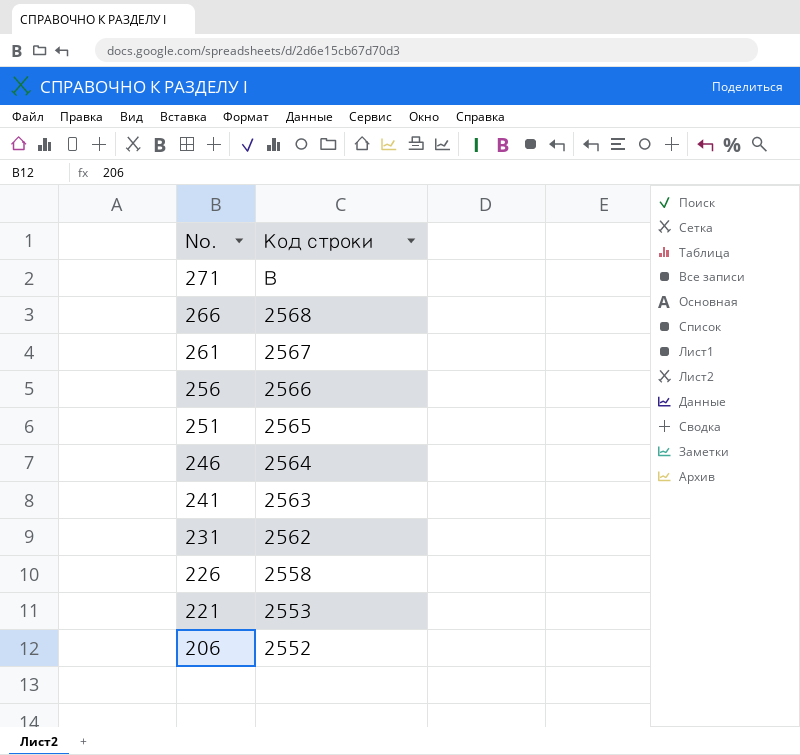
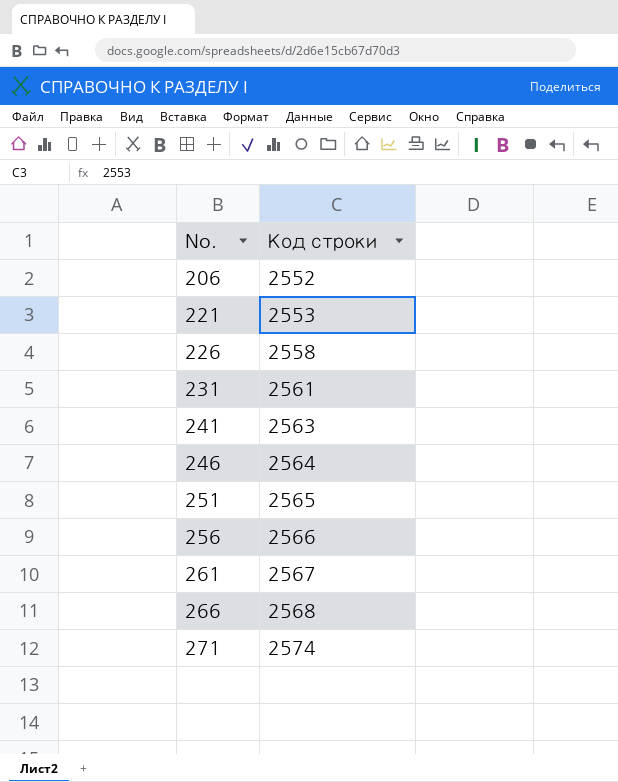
row order: No. descending -> No. ascending
231 | Код строки: 2562 -> 2561
271 | Код строки: В -> 2574

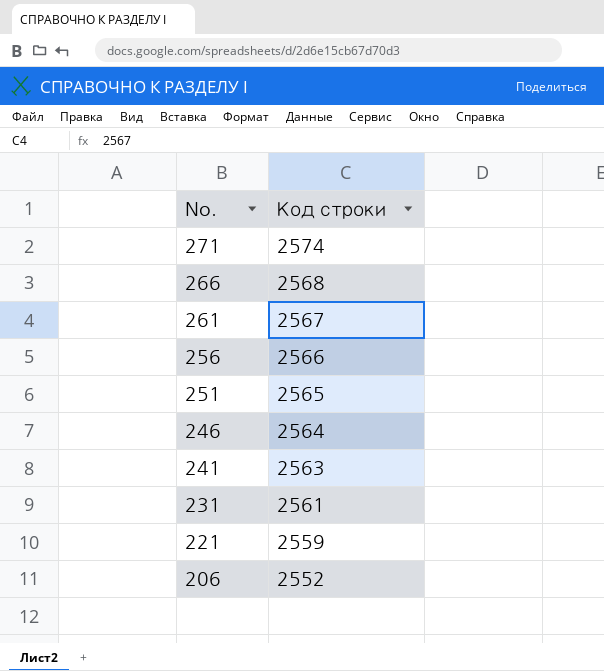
row order: No. ascending -> No. descending
row 226: 2558 -> none
221 | Код строки: 2553 -> 2559

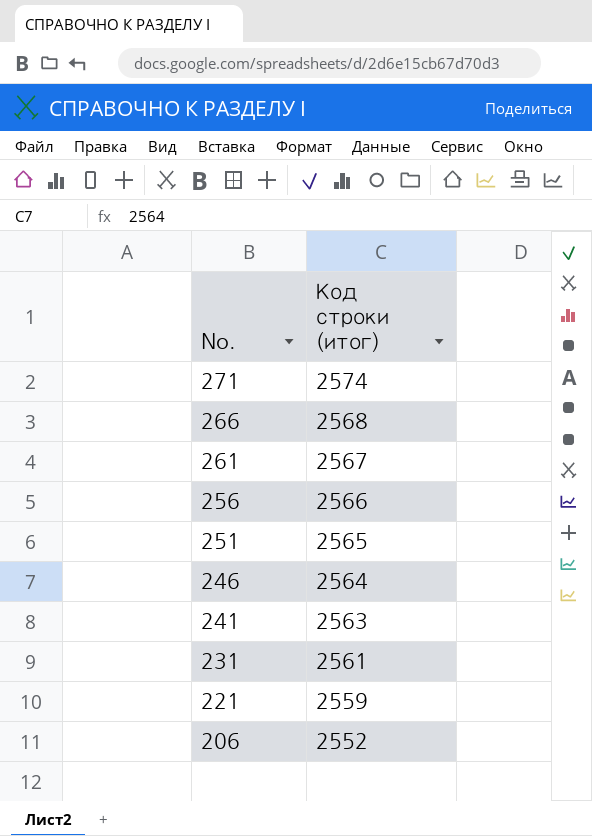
column name: Код строки -> Код строки (итог)

